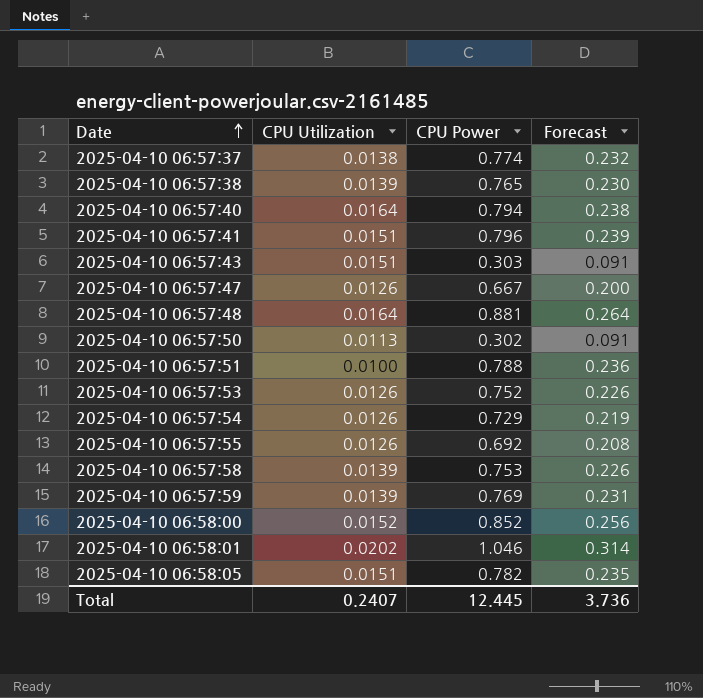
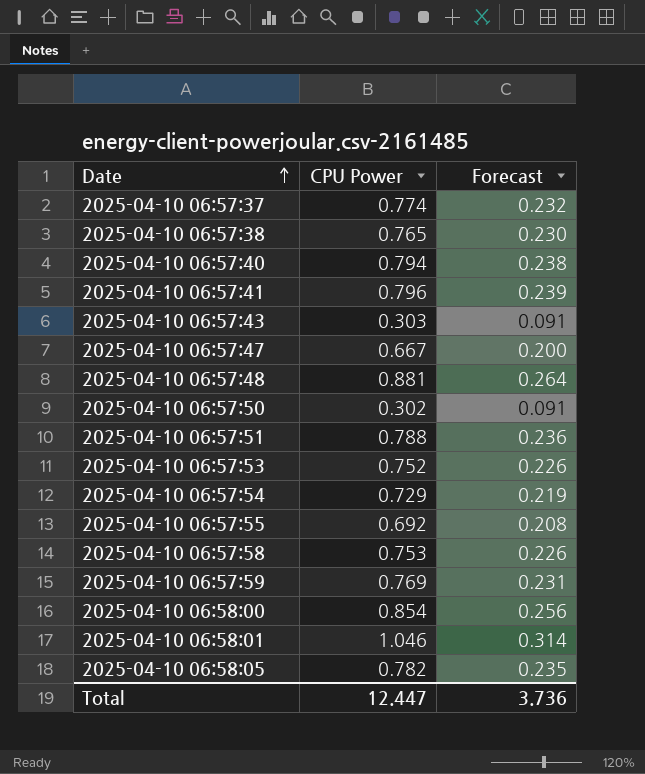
column CPU Utilization | position: 2 -> none
2025-04-10 06:58:00 | CPU Power: 0.852 -> 0.854
Total | CPU Power: 12.445 -> 12.447

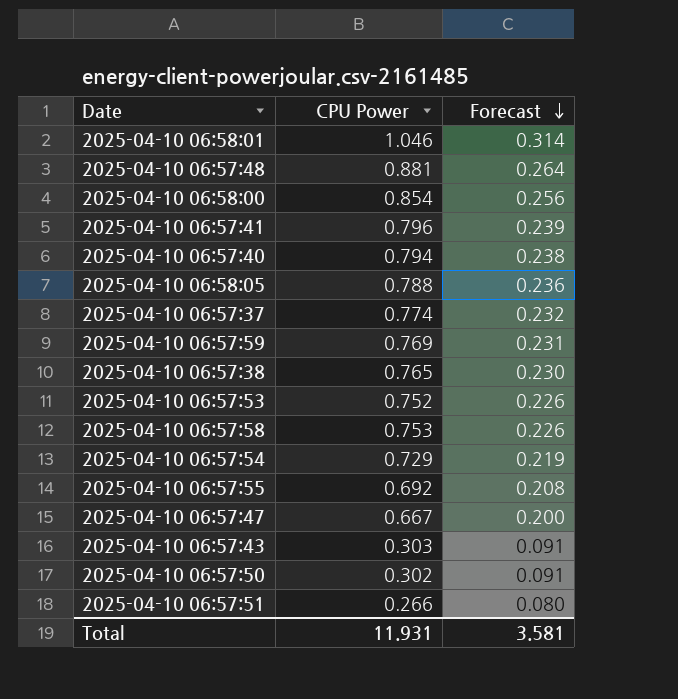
row order: Date ascending -> Forecast descending
2025-04-10 06:58:05 | CPU Power: 0.782 -> 0.788
2025-04-10 06:58:05 | Forecast: 0.235 -> 0.236
2025-04-10 06:57:51 | CPU Power: 0.788 -> 0.266
2025-04-10 06:57:51 | Forecast: 0.236 -> 0.080
Total | CPU Power: 12.447 -> 11.931
Total | Forecast: 3.736 -> 3.581

